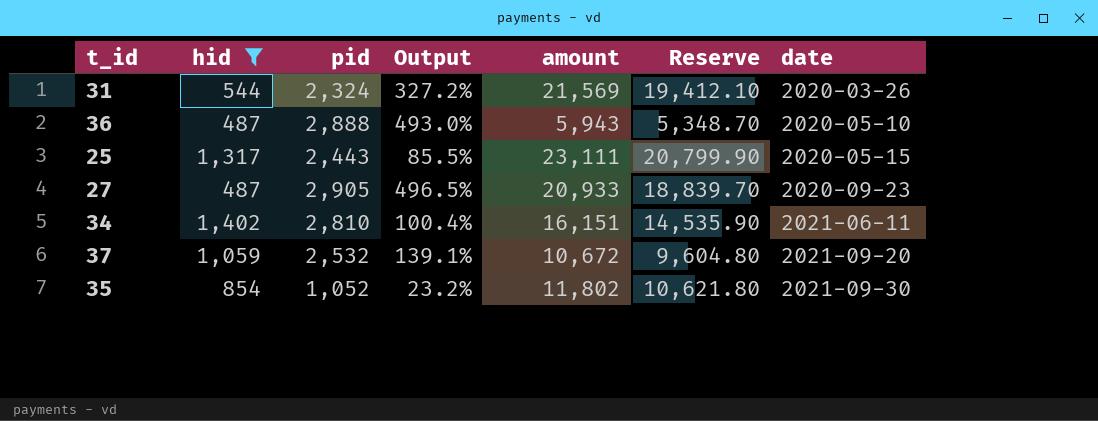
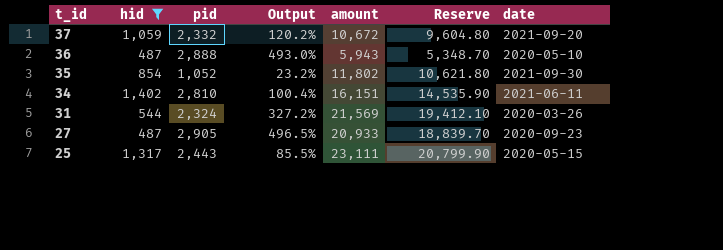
row order: date ascending -> t_id descending
37 | pid: 2,532 -> 2,332
37 | Output: 139.1% -> 120.2%

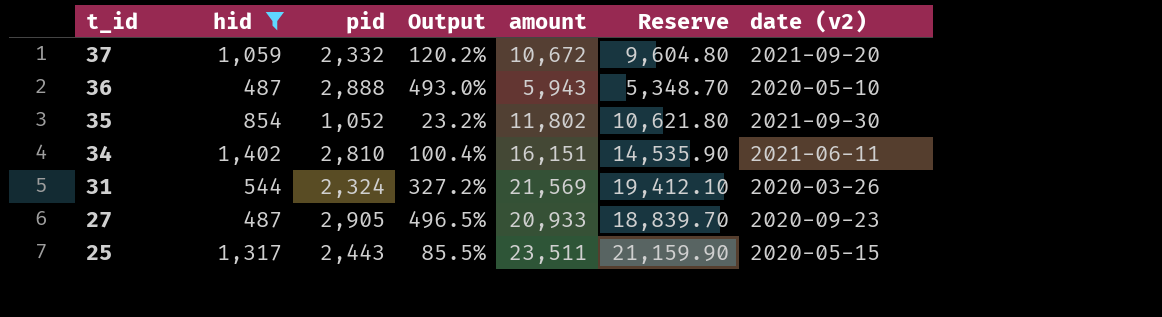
column name: date -> date (v2)
25 | amount: 23,111 -> 23,511
25 | Reserve: 20,799.90 -> 21,159.90

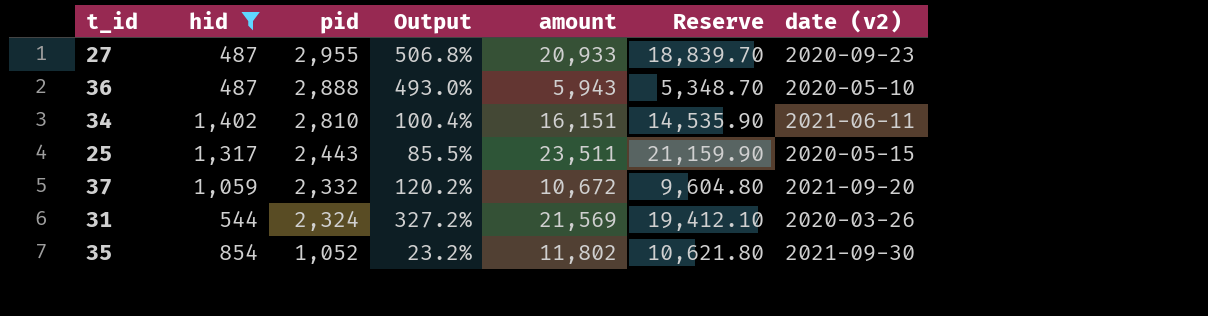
row order: t_id descending -> pid descending
27 | pid: 2,905 -> 2,955
27 | Output: 496.5% -> 506.8%

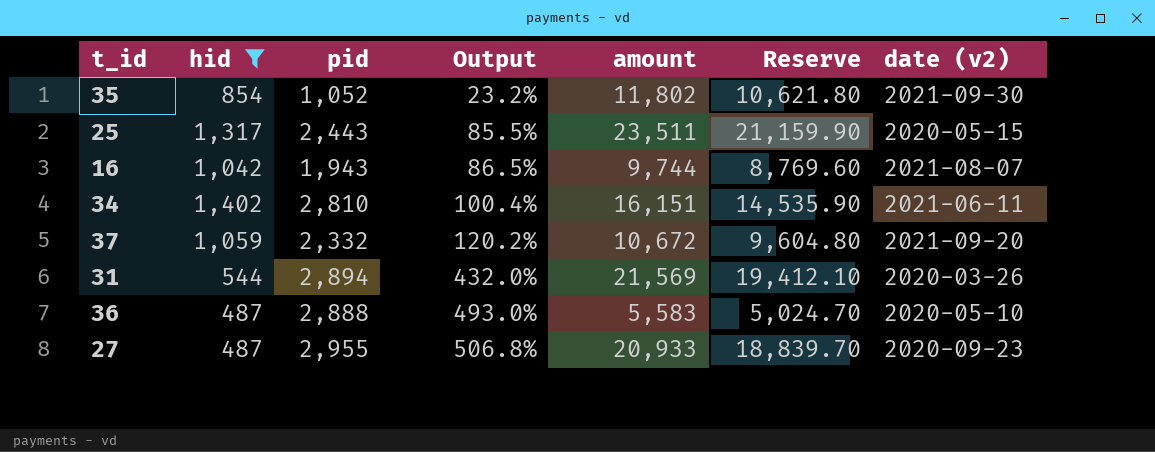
row order: pid descending -> Output ascending
row 16: none -> 1,042 | 1,943 | 86.5% | 9,744 | 8,769.60 | 2021-08-07
31 | pid: 2,324 -> 2,894
31 | Output: 327.2% -> 432.0%
36 | amount: 5,943 -> 5,583
36 | Reserve: 5,348.70 -> 5,024.70

